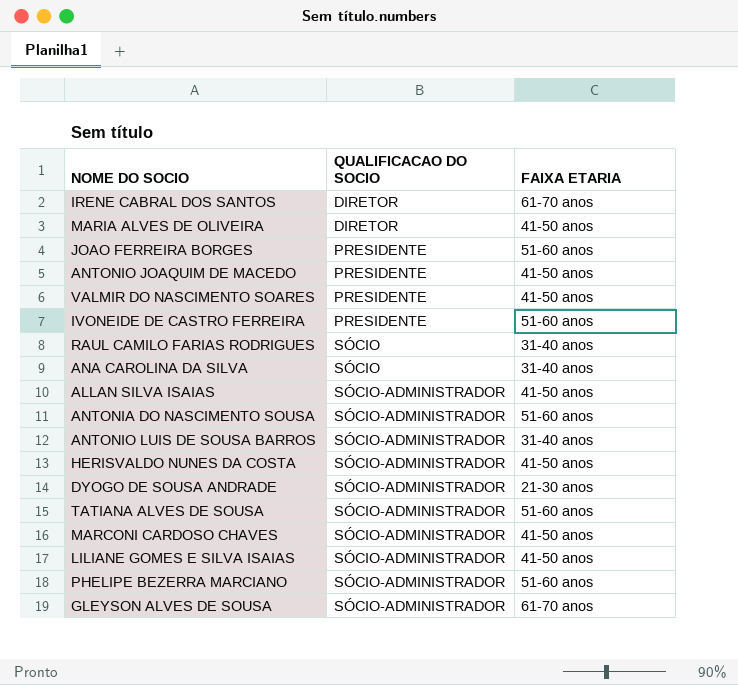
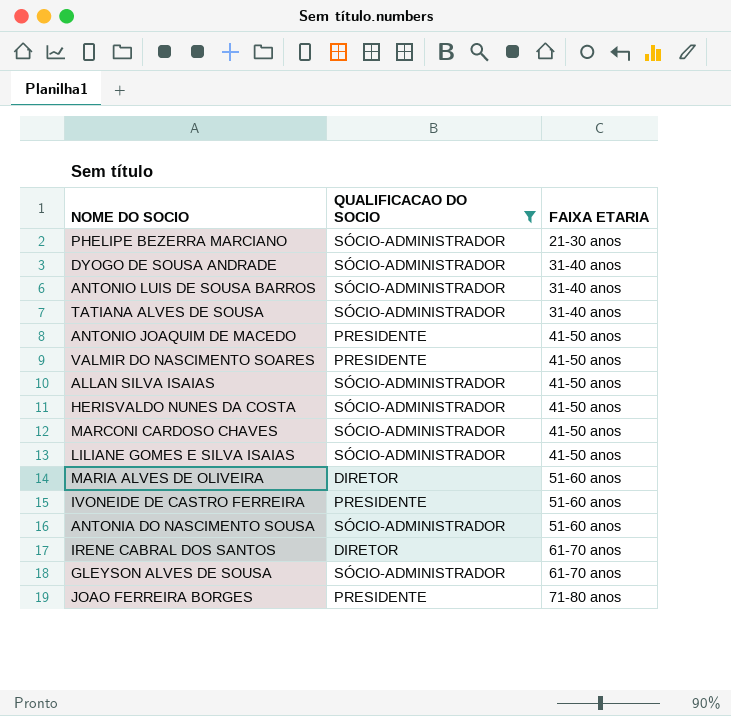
filter: none -> QUALIFICACAO DO SOCIO != SÓCIO
row order: QUALIFICACAO DO SOCIO ascending -> FAIXA ETARIA ascending
PHELIPE BEZERRA MARCIANO | FAIXA ETARIA: 51-60 anos -> 21-30 anos
DYOGO DE SOUSA ANDRADE | FAIXA ETARIA: 21-30 anos -> 31-40 anos
TATIANA ALVES DE SOUSA | FAIXA ETARIA: 51-60 anos -> 31-40 anos
MARIA ALVES DE OLIVEIRA | FAIXA ETARIA: 41-50 anos -> 51-60 anos
JOAO FERREIRA BORGES | FAIXA ETARIA: 51-60 anos -> 71-80 anos

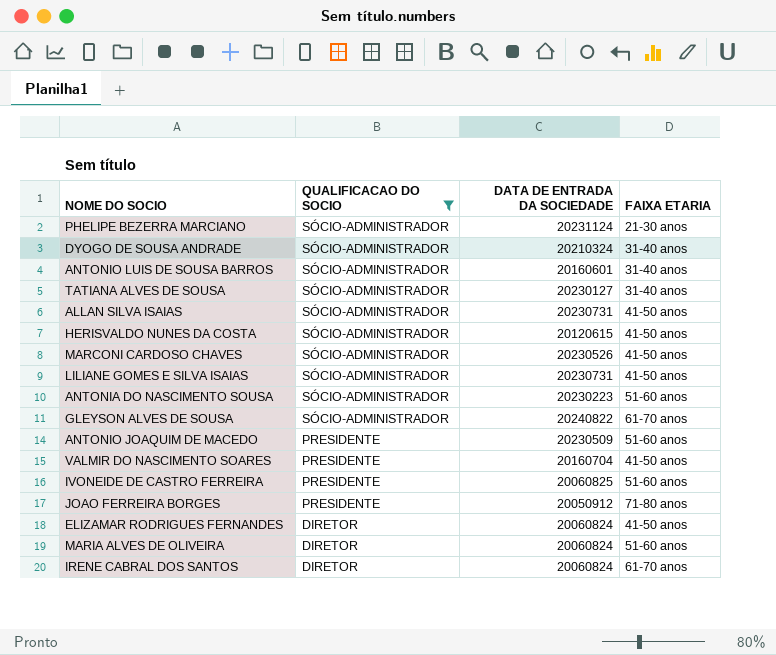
row order: FAIXA ETARIA ascending -> QUALIFICACAO DO SOCIO descending
column DATA DE ENTRADA DA SOCIEDADE | position: none -> 3
ANTONIO JOAQUIM DE MACEDO | FAIXA ETARIA: 41-50 anos -> 51-60 anos
row ELIZAMAR RODRIGUES FERNANDES: none -> DIRETOR | 20060824 | 41-50 anos

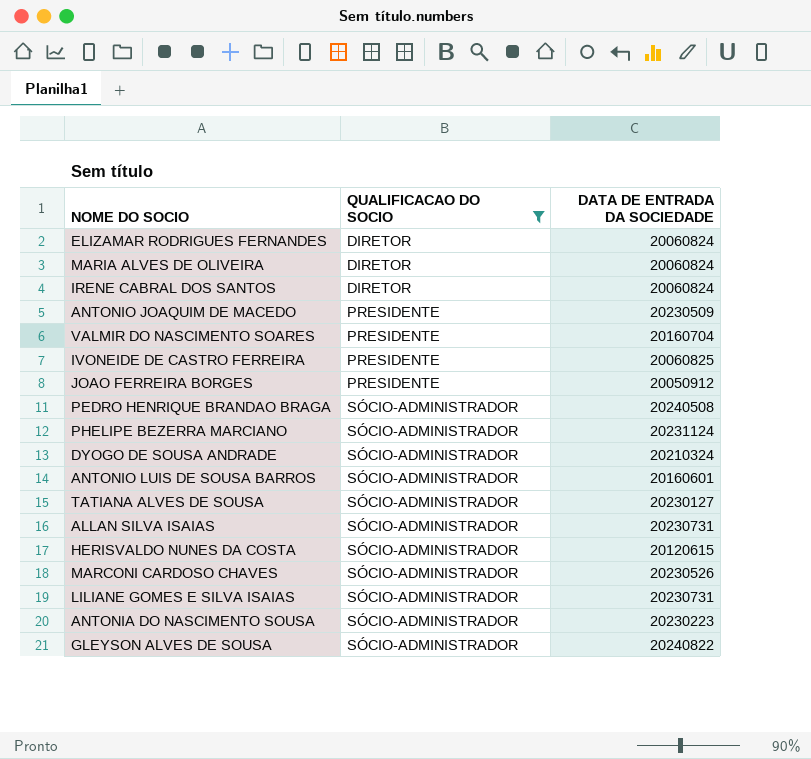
row order: QUALIFICACAO DO SOCIO descending -> QUALIFICACAO DO SOCIO ascending
column FAIXA ETARIA | position: 4 -> none
row PEDRO HENRIQUE BRANDAO BRAGA: none -> SÓCIO-ADMINISTRADOR | 20240508

